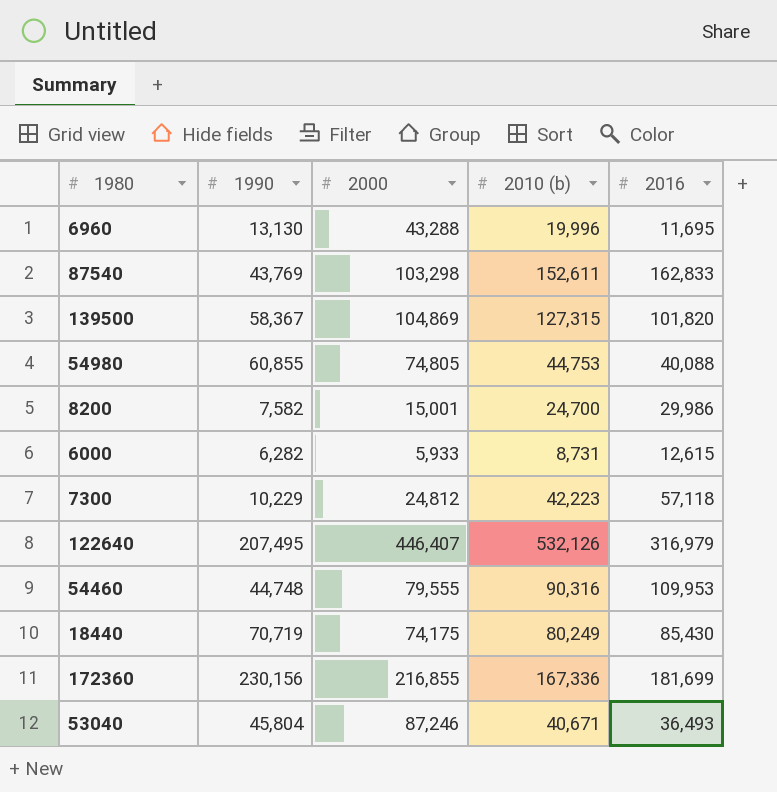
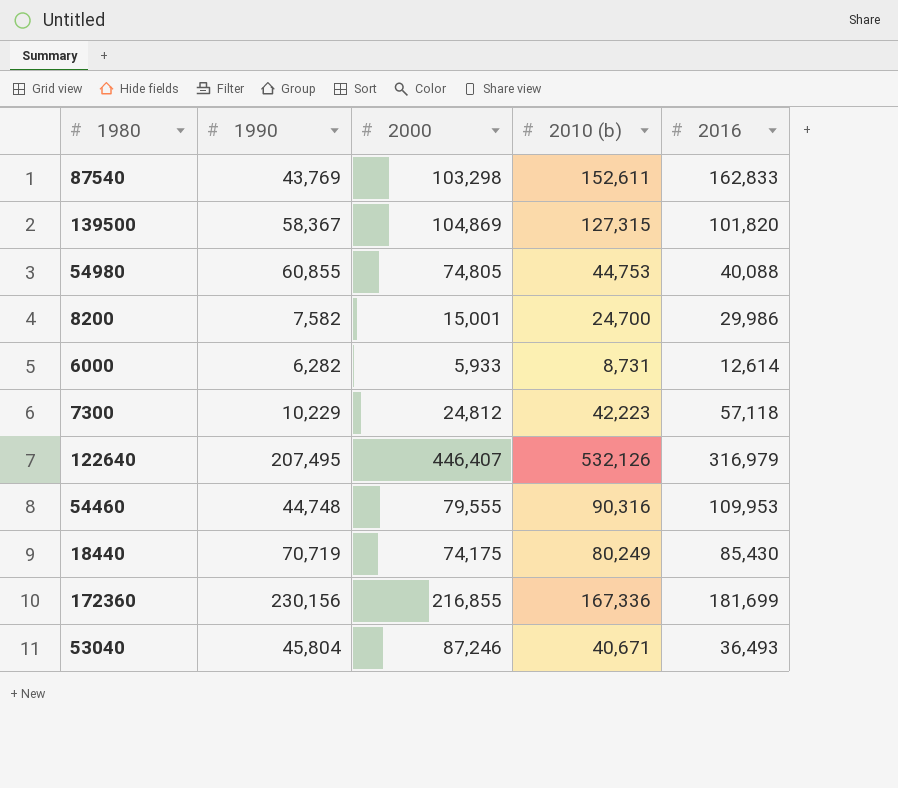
row 6960: 13,130 | 43,288 | 19,996 | 11,695 -> none
6000 | 2016: 12,615 -> 12,614

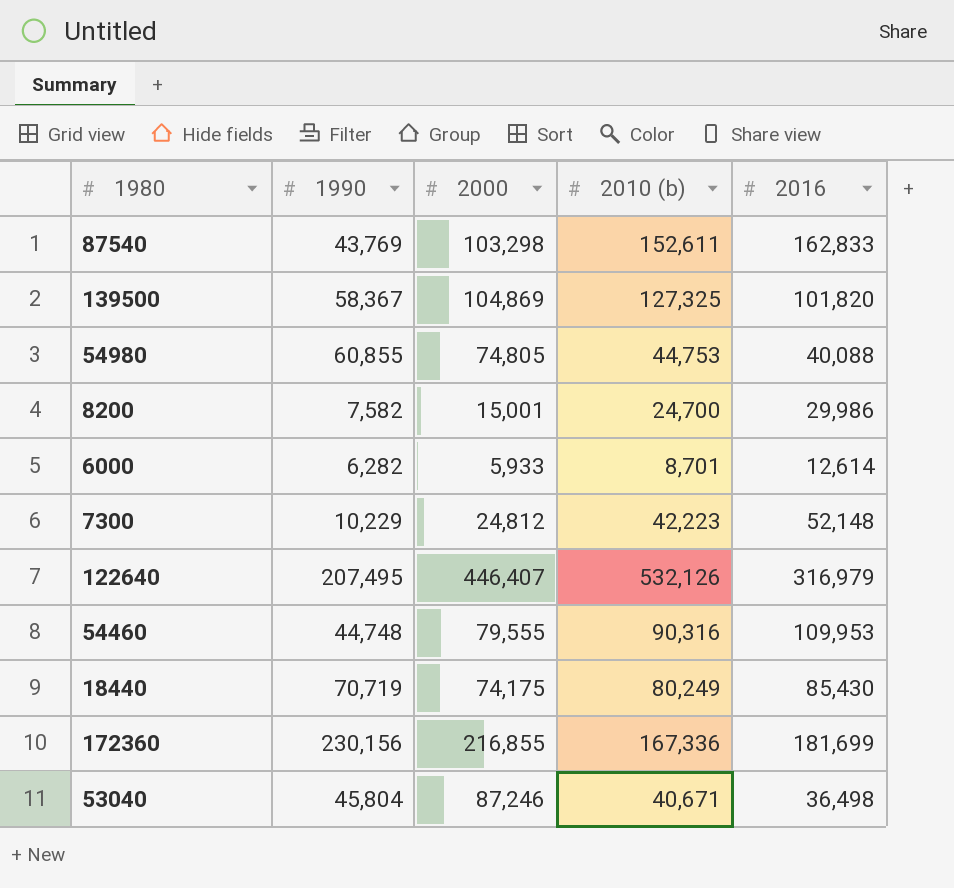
139500 | 2010 (b): 127,315 -> 127,325
6000 | 2010 (b): 8,731 -> 8,701
7300 | 2016: 57,118 -> 52,148
53040 | 2016: 36,493 -> 36,498

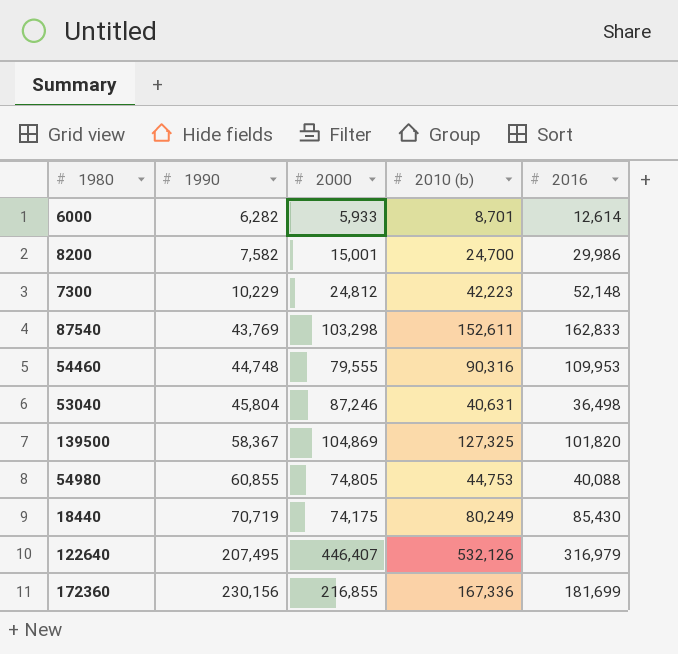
row order: none -> 1990 ascending
53040 | 2010 (b): 40,671 -> 40,631

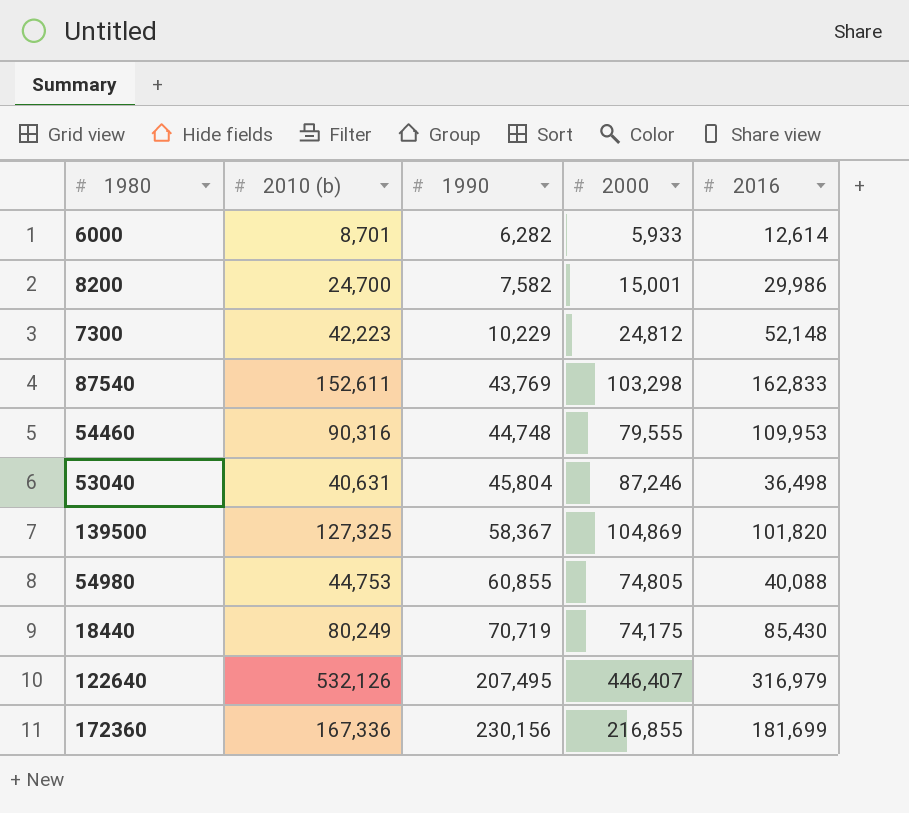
column 2010 (b) | position: 4 -> 2

